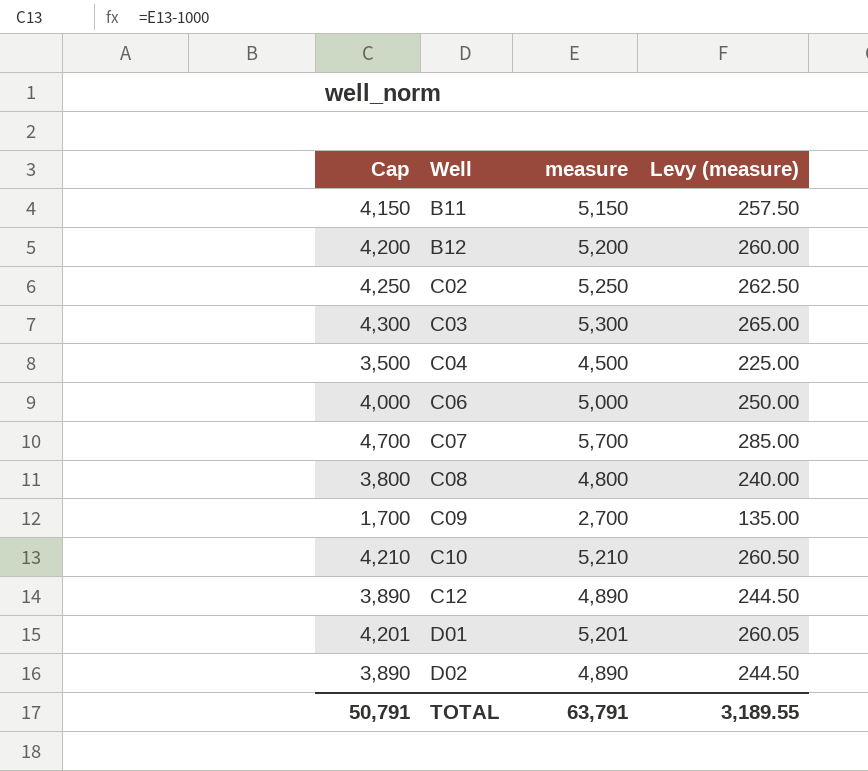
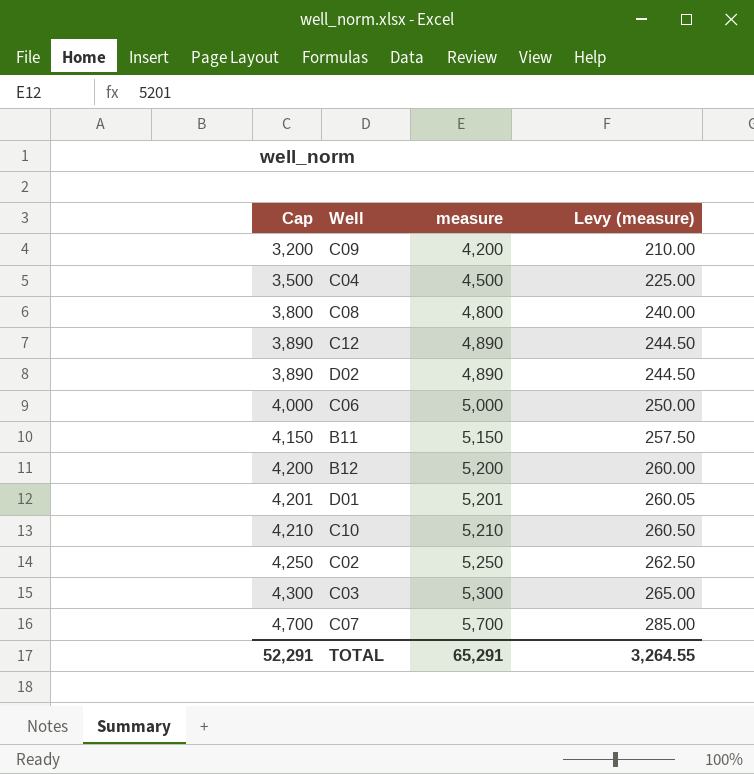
row order: Well ascending -> Cap ascending
C09 | Cap: 1,700 -> 3,200
C09 | measure: 2,700 -> 4,200
C09 | Levy (measure): 135.00 -> 210.00
TOTAL | Cap: 50,791 -> 52,291
TOTAL | measure: 63,791 -> 65,291
TOTAL | Levy (measure): 3,189.55 -> 3,264.55

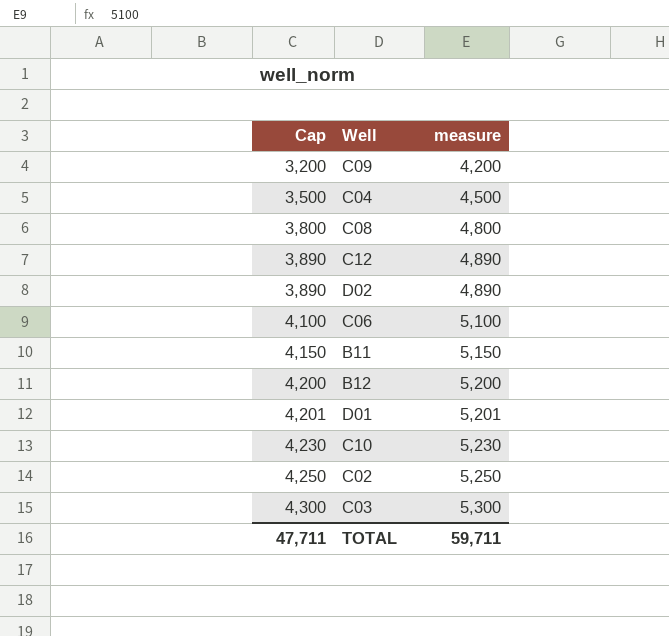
column Levy (measure) | formula: [measure] * 0.05 -> none
row C07: 4,700 | 5,700 | 285.00 -> none
C06 | Cap: 4,000 -> 4,100
C06 | measure: 5,000 -> 5,100
C10 | Cap: 4,210 -> 4,230
C10 | measure: 5,210 -> 5,230
TOTAL | Cap: 52,291 -> 47,711
TOTAL | measure: 65,291 -> 59,711

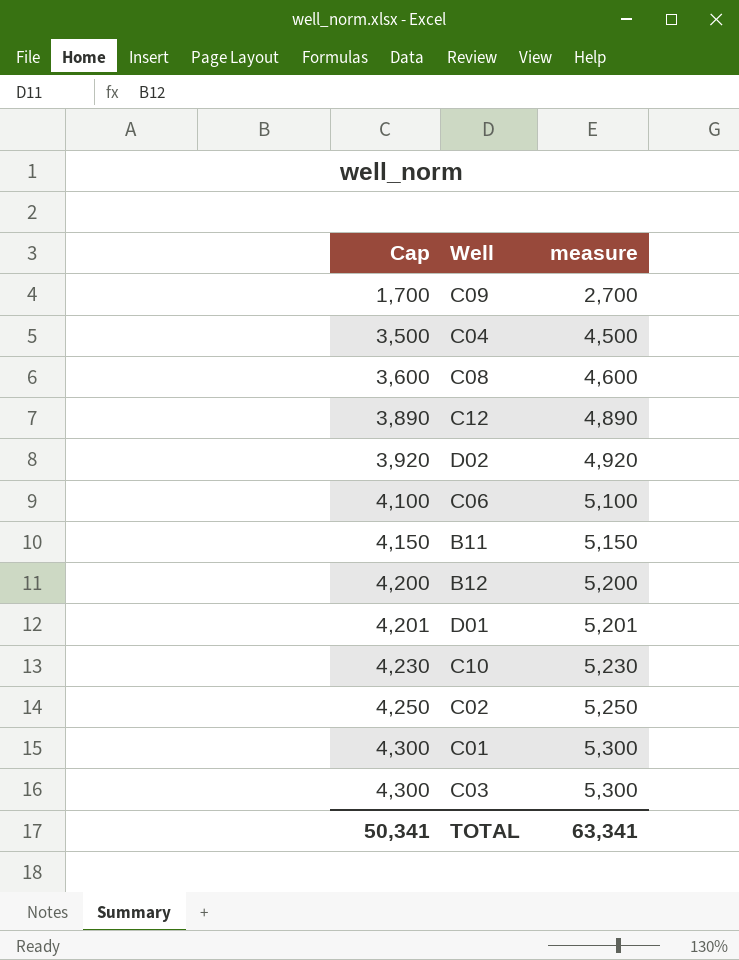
C09 | Cap: 3,200 -> 1,700
C09 | measure: 4,200 -> 2,700
C08 | Cap: 3,800 -> 3,600
C08 | measure: 4,800 -> 4,600
D02 | Cap: 3,890 -> 3,920
D02 | measure: 4,890 -> 4,920
row C01: none -> 4,300 | 5,300
TOTAL | Cap: 47,711 -> 50,341
TOTAL | measure: 59,711 -> 63,341

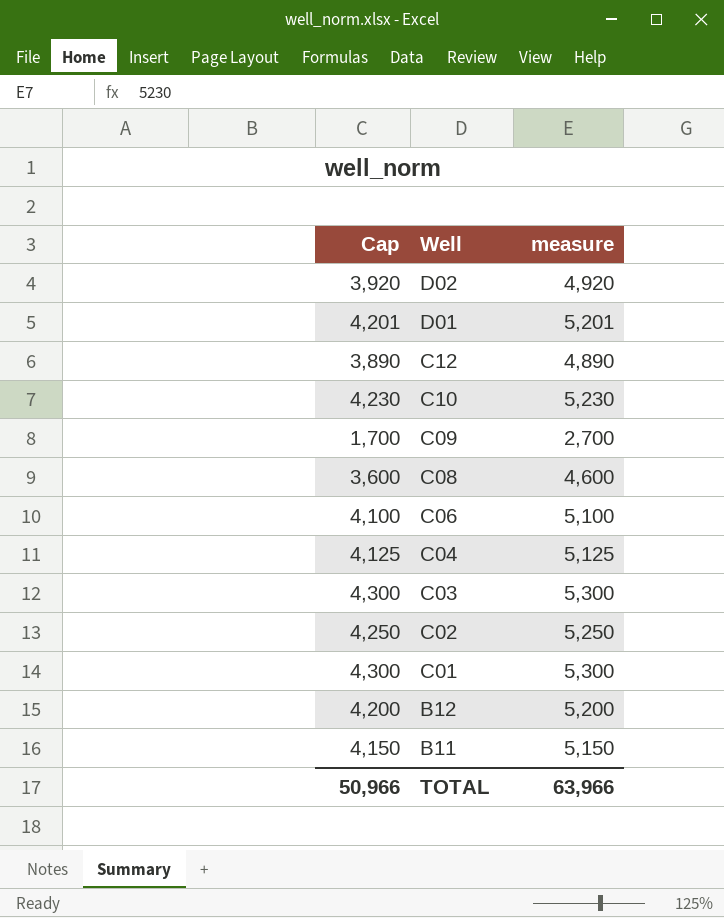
row order: Cap ascending -> Well descending
C04 | Cap: 3,500 -> 4,125
C04 | measure: 4,500 -> 5,125
TOTAL | Cap: 50,341 -> 50,966
TOTAL | measure: 63,341 -> 63,966

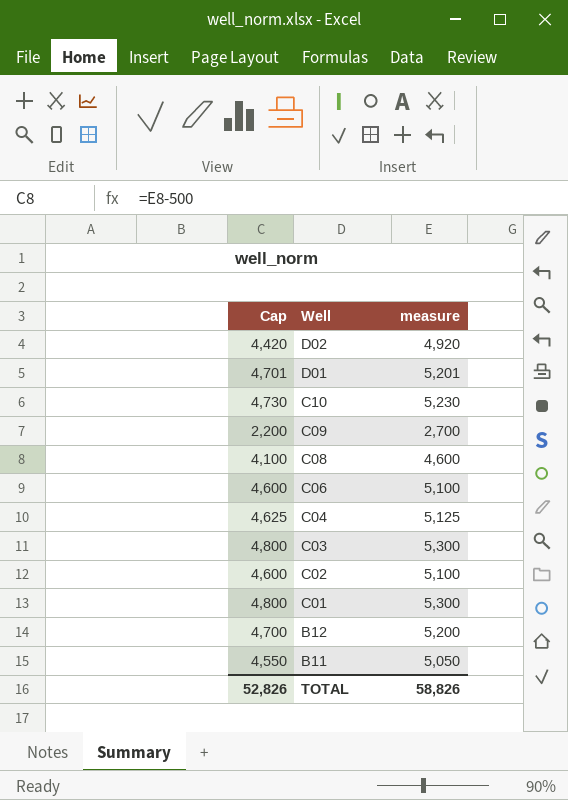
column Cap | formula: [measure] - 1000 -> [measure] - 500
row C12: 3,890 | 4,890 -> none
C02 | measure: 5,250 -> 5,100
B11 | measure: 5,150 -> 5,050
TOTAL | Cap: 50,966 -> 52,826
TOTAL | measure: 63,966 -> 58,826

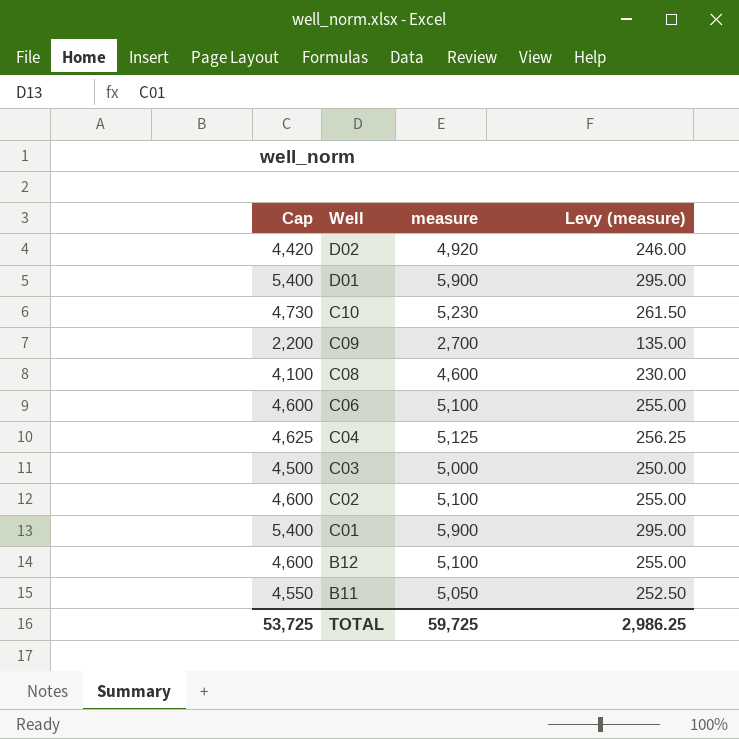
column Levy (measure) | formula: none -> [measure] * 0.05
D01 | Cap: 4,701 -> 5,400
D01 | measure: 5,201 -> 5,900
C03 | Cap: 4,800 -> 4,500
C03 | measure: 5,300 -> 5,000
C01 | Cap: 4,800 -> 5,400
C01 | measure: 5,300 -> 5,900
B12 | Cap: 4,700 -> 4,600
B12 | measure: 5,200 -> 5,100
TOTAL | Cap: 52,826 -> 53,725
TOTAL | measure: 58,826 -> 59,725

